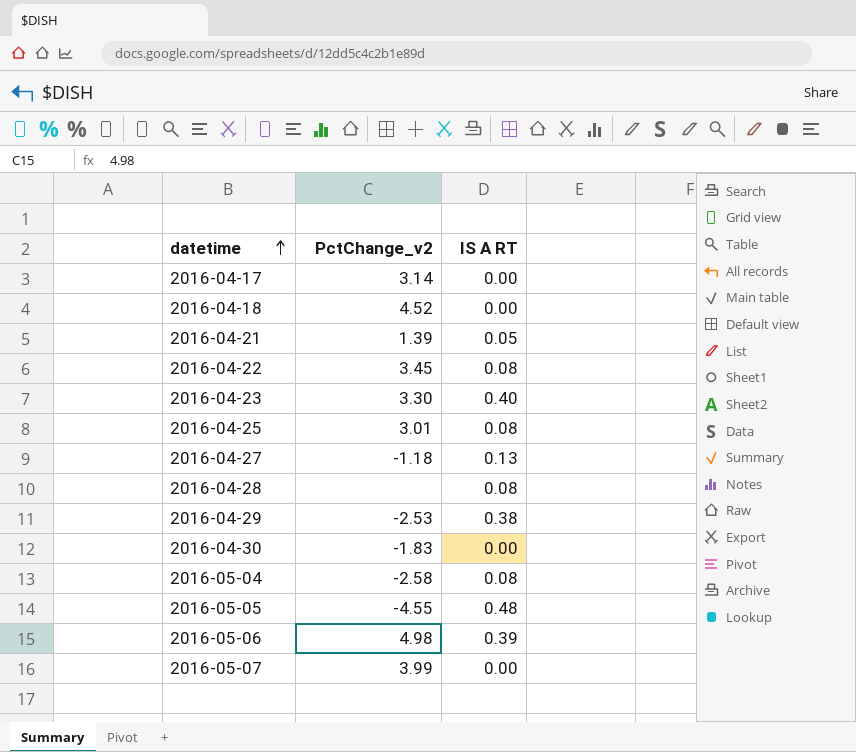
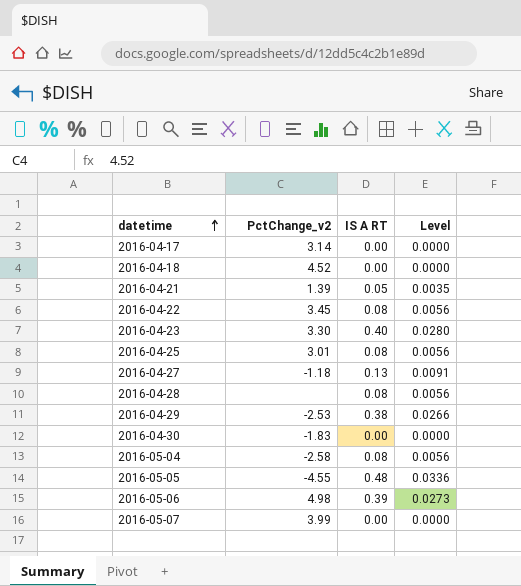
column Level | formula: none -> [IS A RT] * 0.07

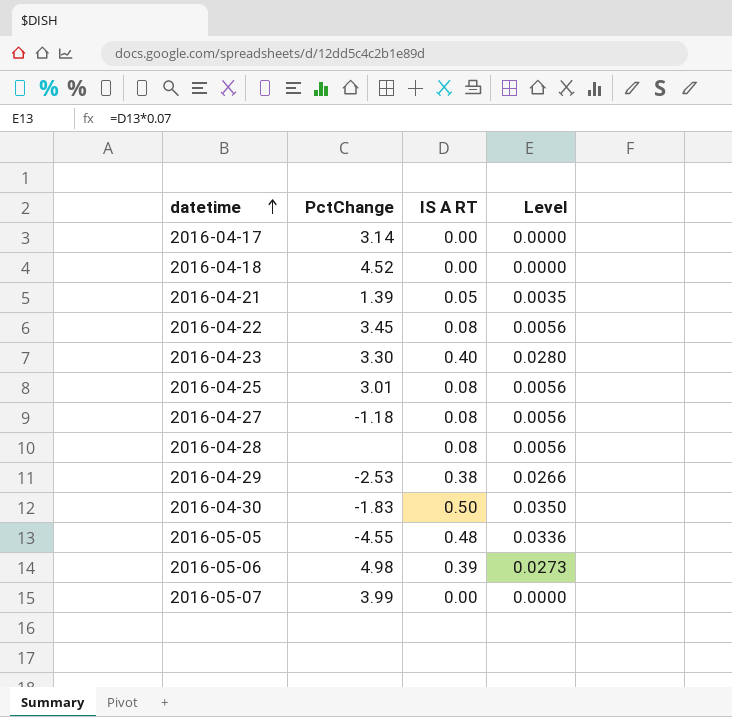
column name: PctChange_v2 -> PctChange
row 2016-05-04: -2.58 | 0.08 | 0.0056 -> none
2016-04-27 | IS A RT: 0.13 -> 0.08
2016-04-27 | Level: 0.0091 -> 0.0056
2016-04-30 | IS A RT: 0.00 -> 0.50
2016-04-30 | Level: 0.0000 -> 0.0350

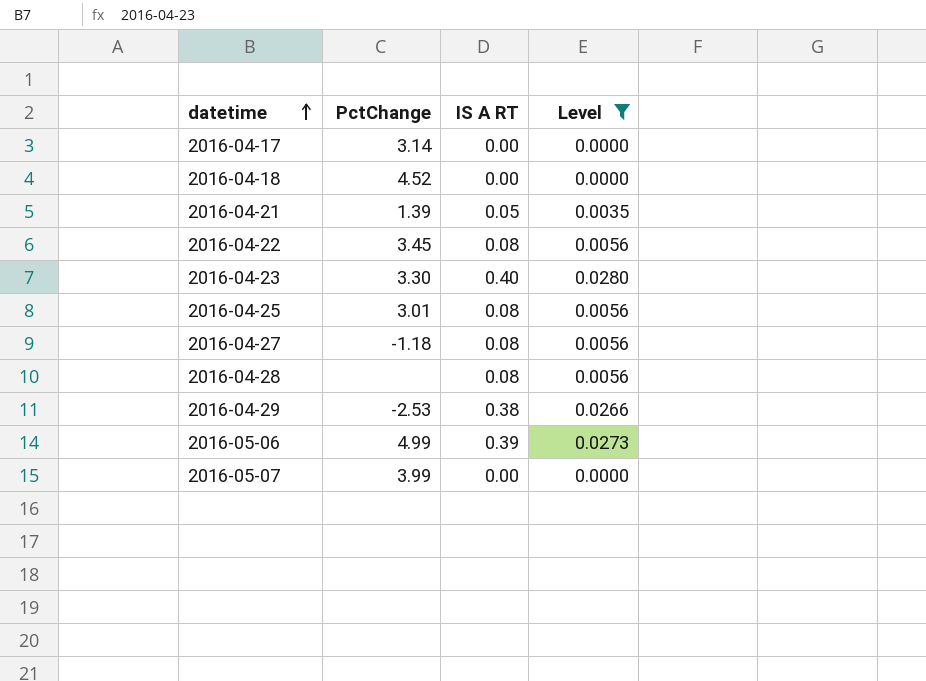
filter: none -> Level <= 0.0280
2016-05-06 | PctChange: 4.98 -> 4.99

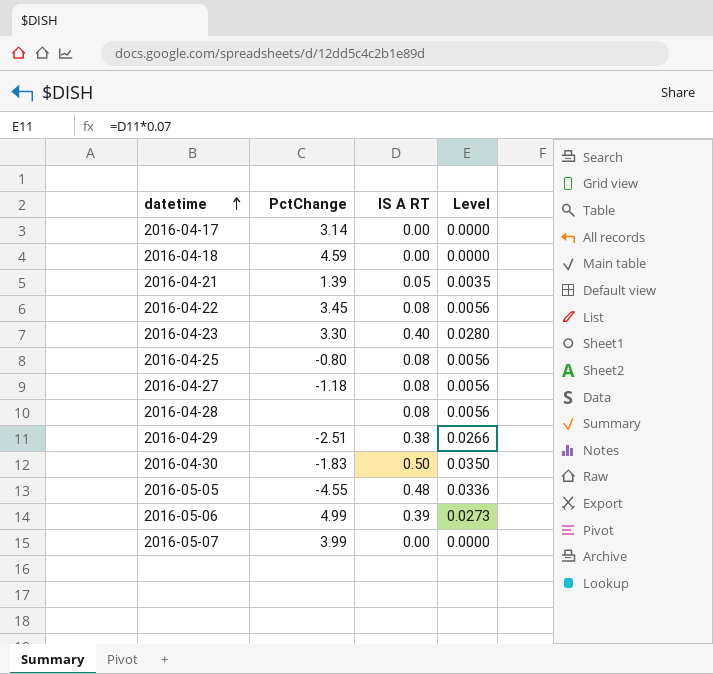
filter: Level <= 0.0280 -> none
2016-04-18 | PctChange: 4.52 -> 4.59
2016-04-25 | PctChange: 3.01 -> -0.80
2016-04-29 | PctChange: -2.53 -> -2.51

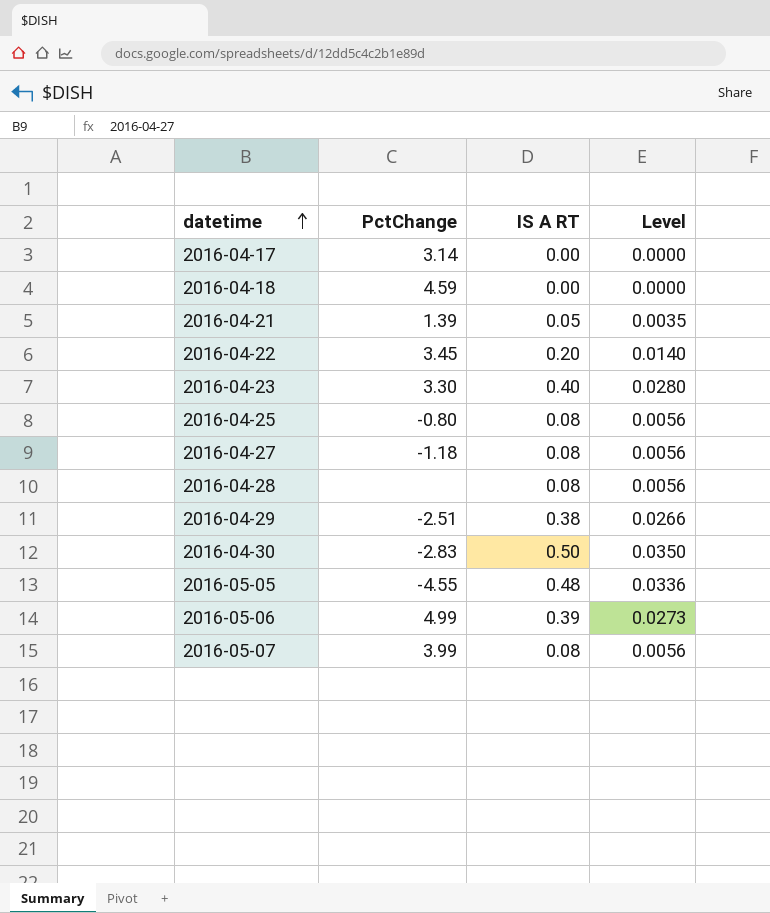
2016-04-22 | IS A RT: 0.08 -> 0.20
2016-04-22 | Level: 0.0056 -> 0.0140
2016-04-30 | PctChange: -1.83 -> -2.83
2016-05-07 | IS A RT: 0.00 -> 0.08
2016-05-07 | Level: 0.0000 -> 0.0056

